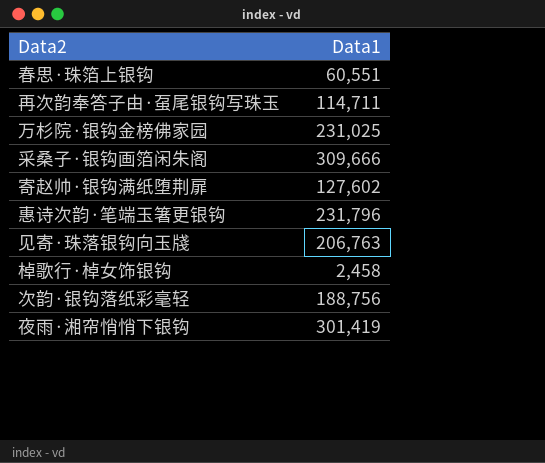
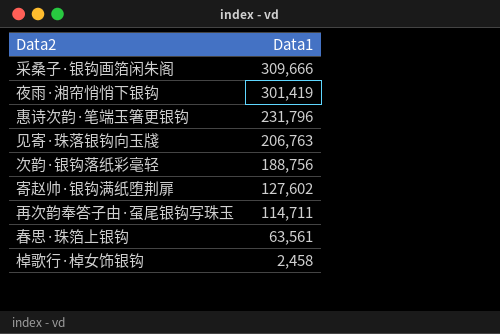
row order: none -> Data1 descending
row 万杉院·银钩金榜佛家园: 231,025 -> none
春思·珠箔上银钩 | Data1: 60,551 -> 63,561

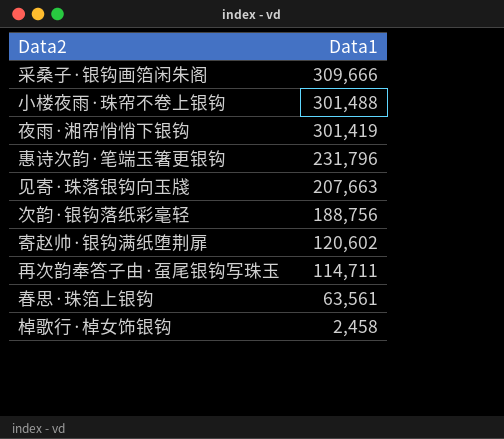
row 小楼夜雨·珠帘不卷上银钩: none -> 301,488
见寄·珠落银钩向玉牋 | Data1: 206,763 -> 207,663
寄赵帅·银钩满纸堕荆扉 | Data1: 127,602 -> 120,602

